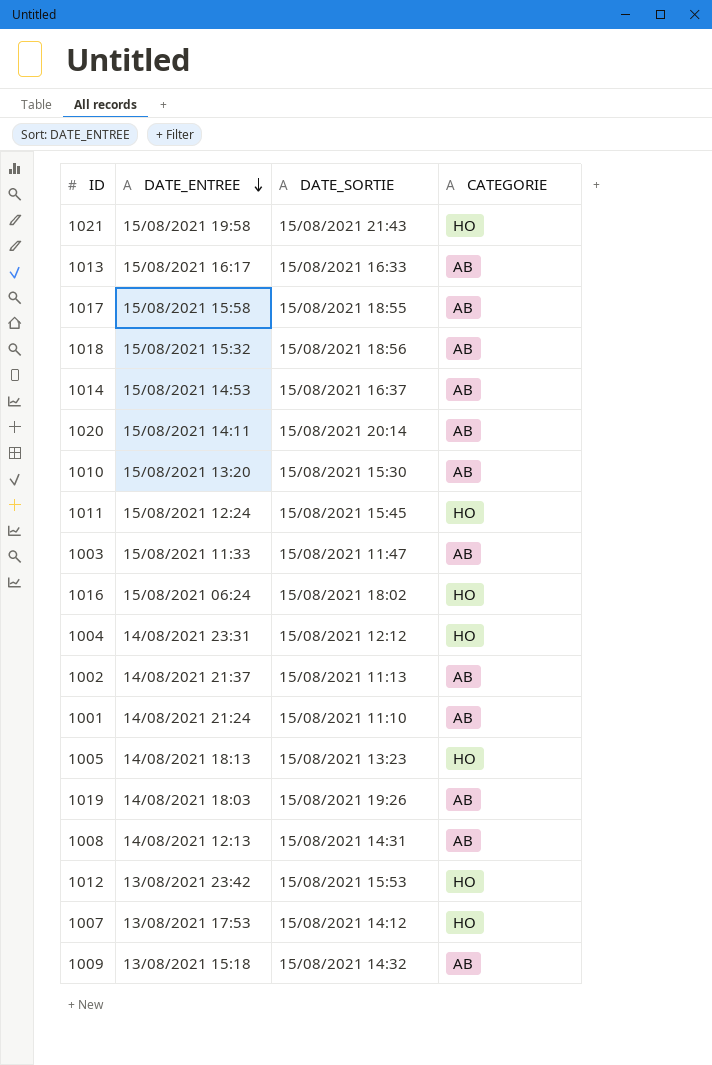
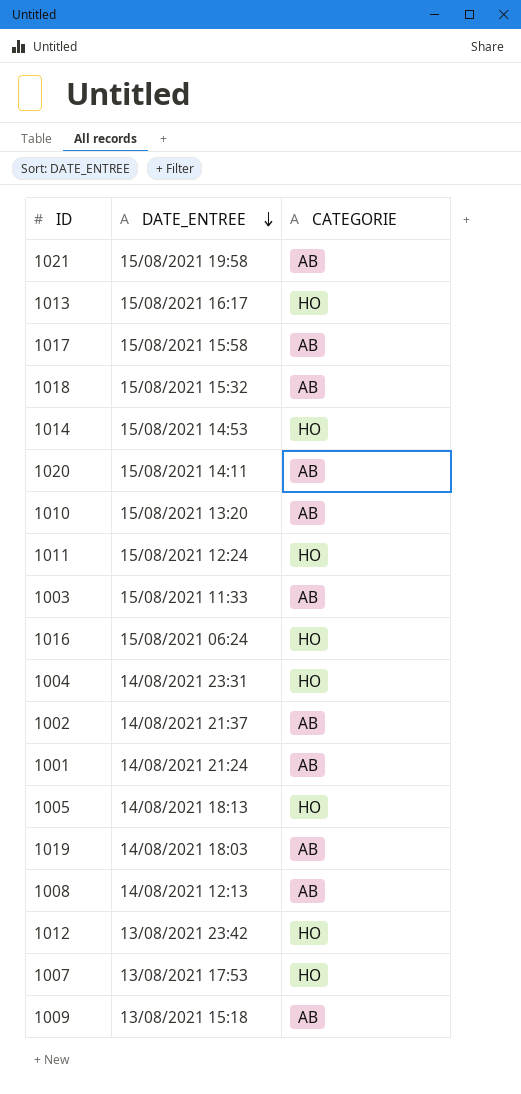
column DATE_SORTIE | position: 3 -> none
1021 | CATEGORIE: HO -> AB
1013 | CATEGORIE: AB -> HO
1014 | CATEGORIE: AB -> HO

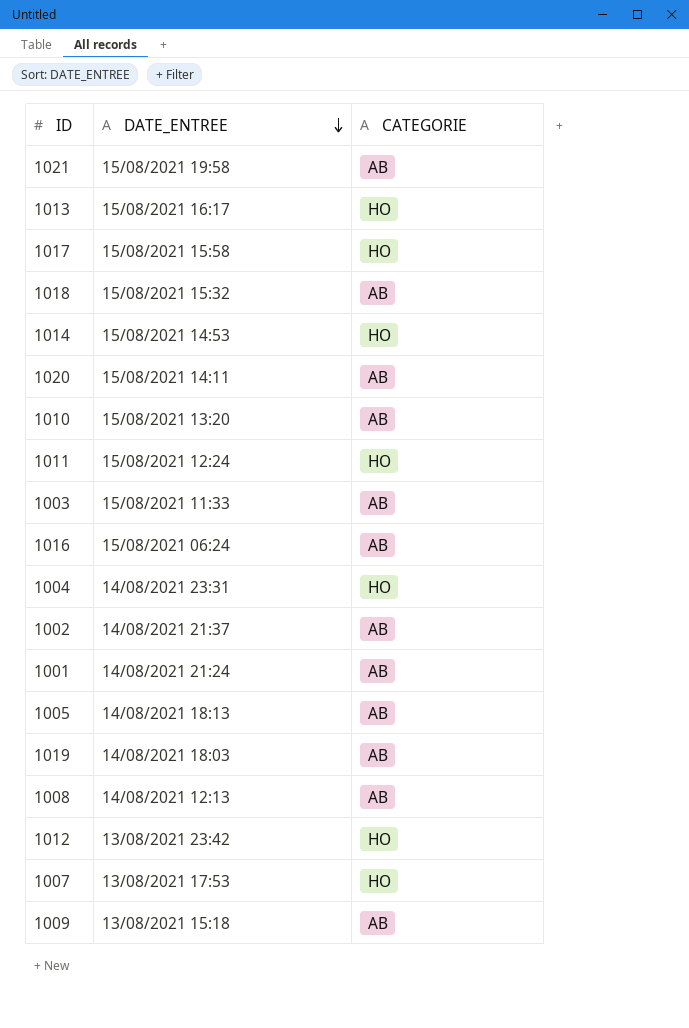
1017 | CATEGORIE: AB -> HO
1016 | CATEGORIE: HO -> AB
1005 | CATEGORIE: HO -> AB

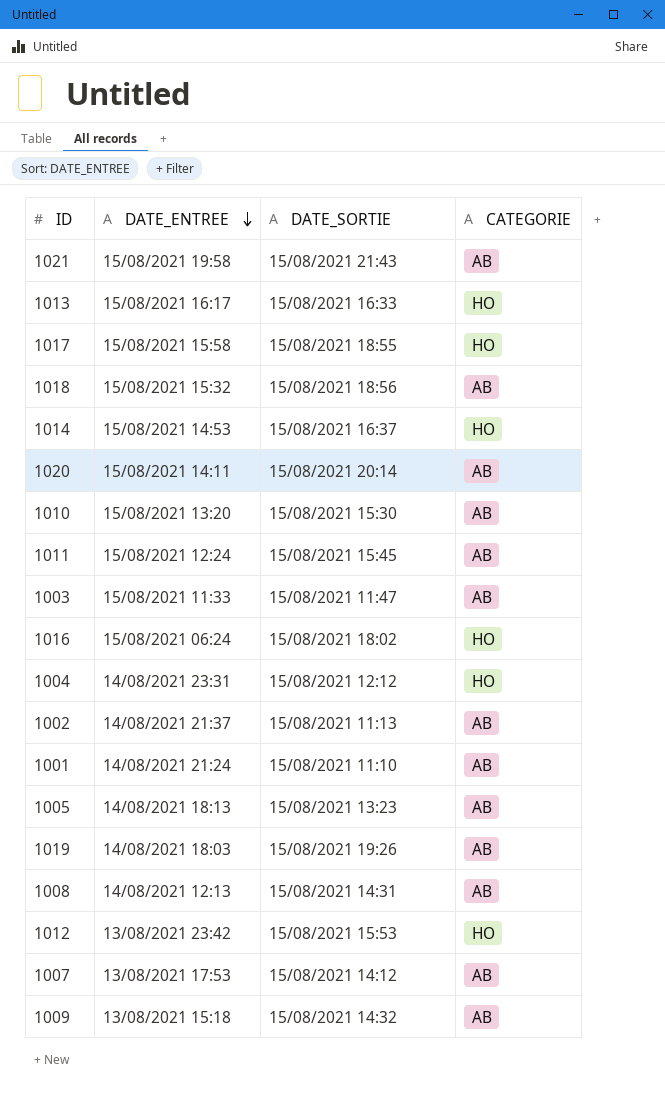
column DATE_SORTIE | position: none -> 3
1011 | CATEGORIE: HO -> AB
1016 | CATEGORIE: AB -> HO
1007 | CATEGORIE: HO -> AB

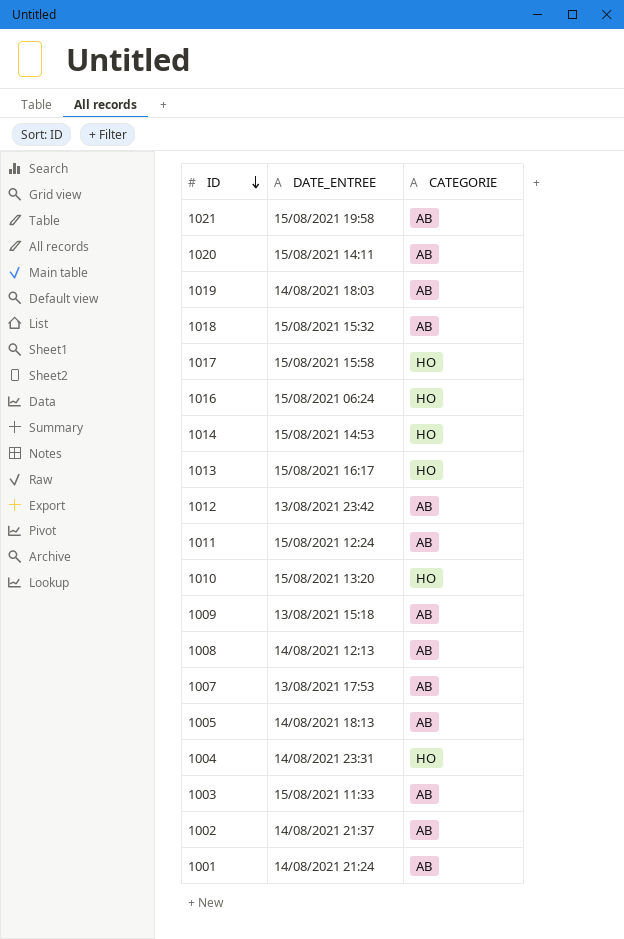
row order: DATE_ENTREE descending -> ID descending
column DATE_SORTIE | position: 3 -> none
1012 | CATEGORIE: HO -> AB
1010 | CATEGORIE: AB -> HO

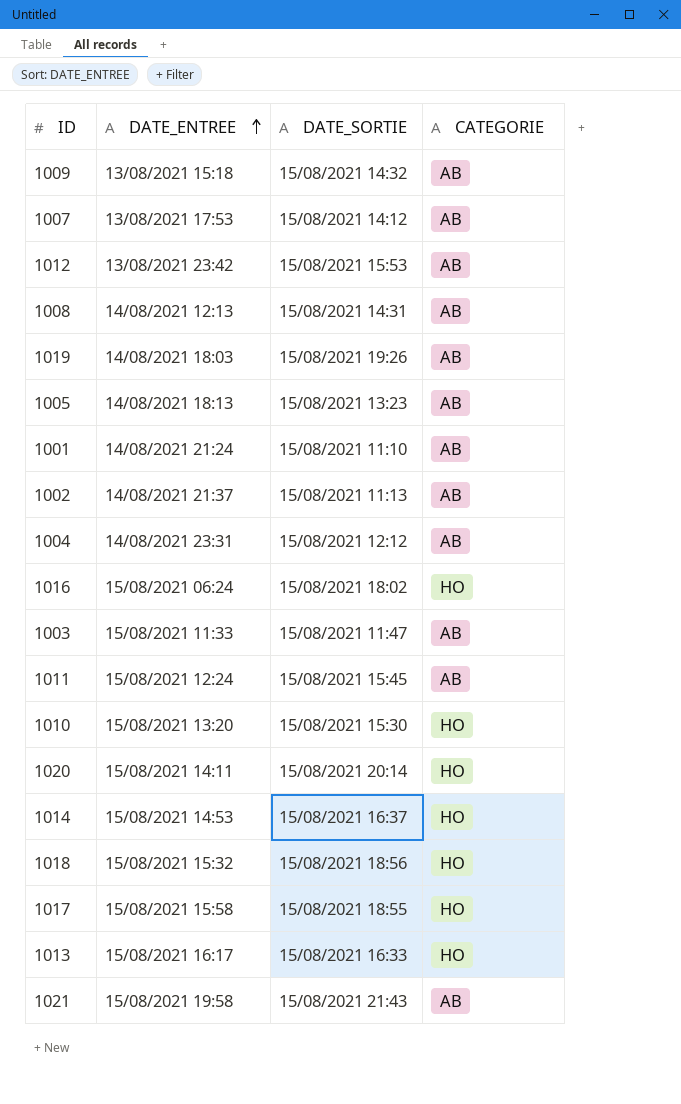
row order: ID descending -> DATE_ENTREE ascending
column DATE_SORTIE | position: none -> 3
1004 | CATEGORIE: HO -> AB
1020 | CATEGORIE: AB -> HO
1018 | CATEGORIE: AB -> HO

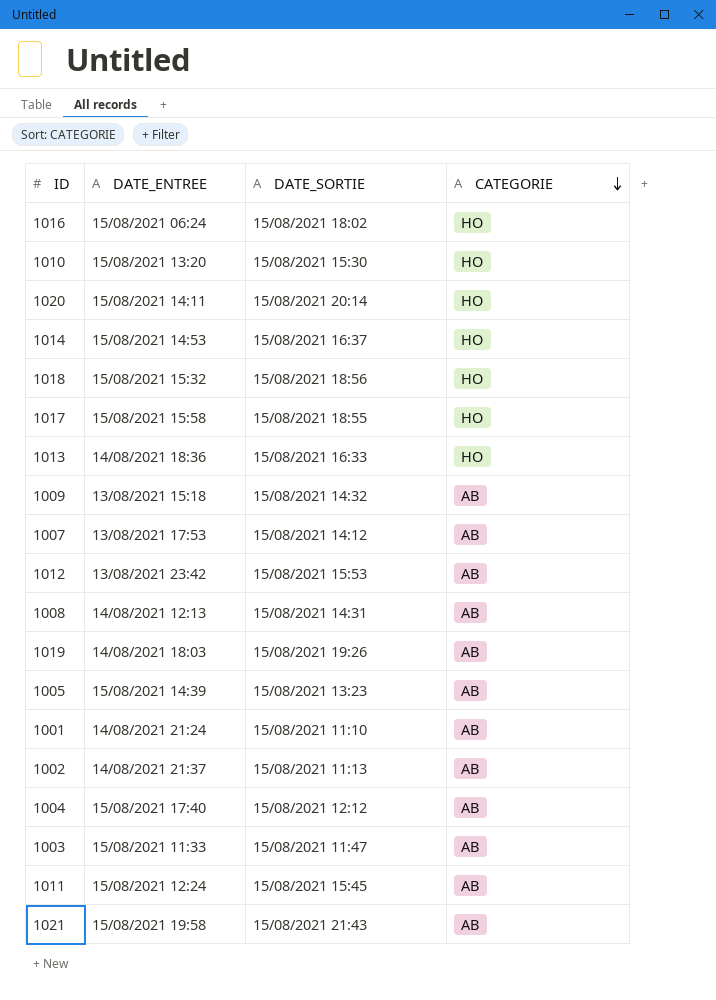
row order: DATE_ENTREE ascending -> CATEGORIE descending
1013 | DATE_ENTREE: 15/08/2021 16:17 -> 14/08/2021 18:36
1005 | DATE_ENTREE: 14/08/2021 18:13 -> 15/08/2021 14:39
1004 | DATE_ENTREE: 14/08/2021 23:31 -> 15/08/2021 17:40

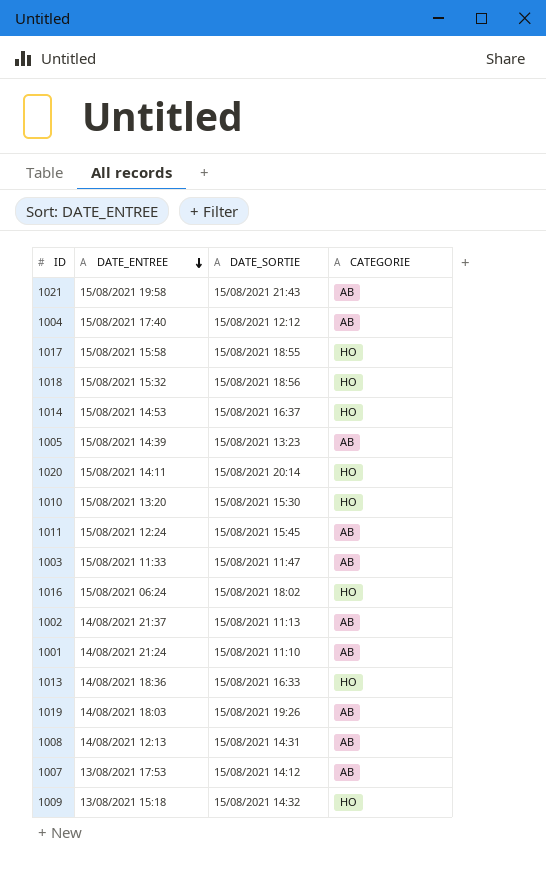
row order: CATEGORIE descending -> DATE_ENTREE descending
row 1012: 13/08/2021 23:42 | 15/08/2021 15:53 | AB -> none
1009 | CATEGORIE: AB -> HO

